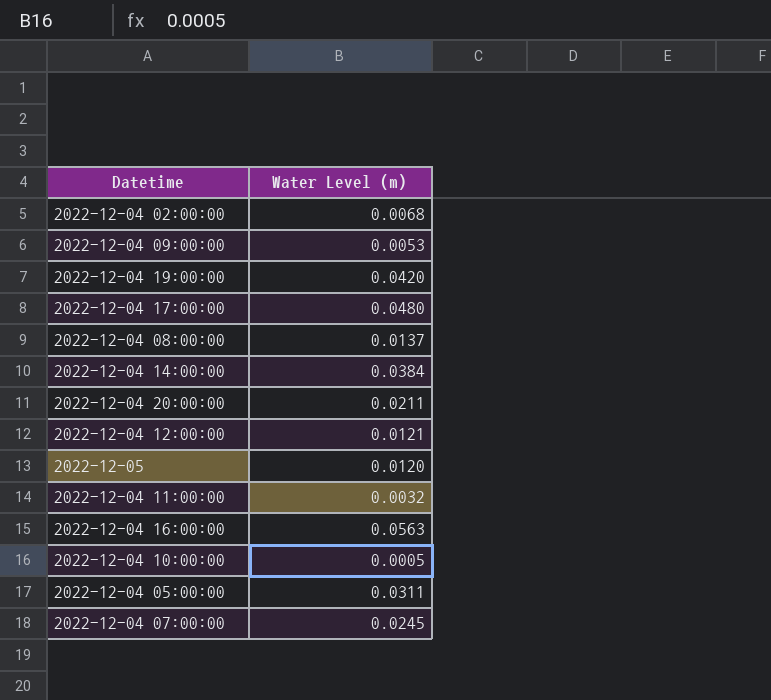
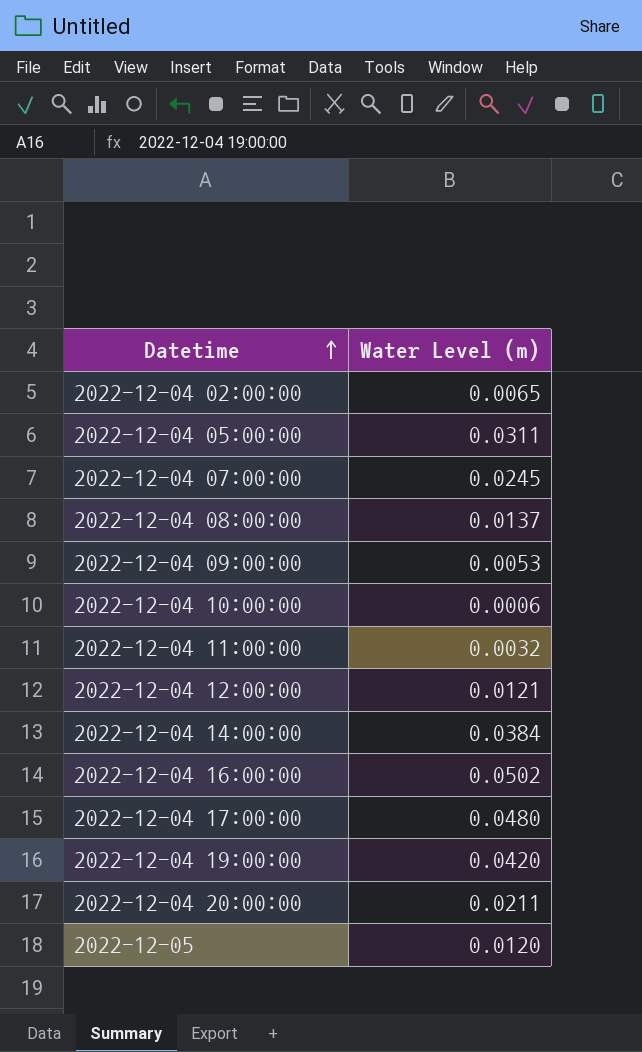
row order: none -> Datetime ascending
2022-12-04 02:00:00 | Water Level (m): 0.0068 -> 0.0065
2022-12-04 10:00:00 | Water Level (m): 0.0005 -> 0.0006
2022-12-04 16:00:00 | Water Level (m): 0.0563 -> 0.0502

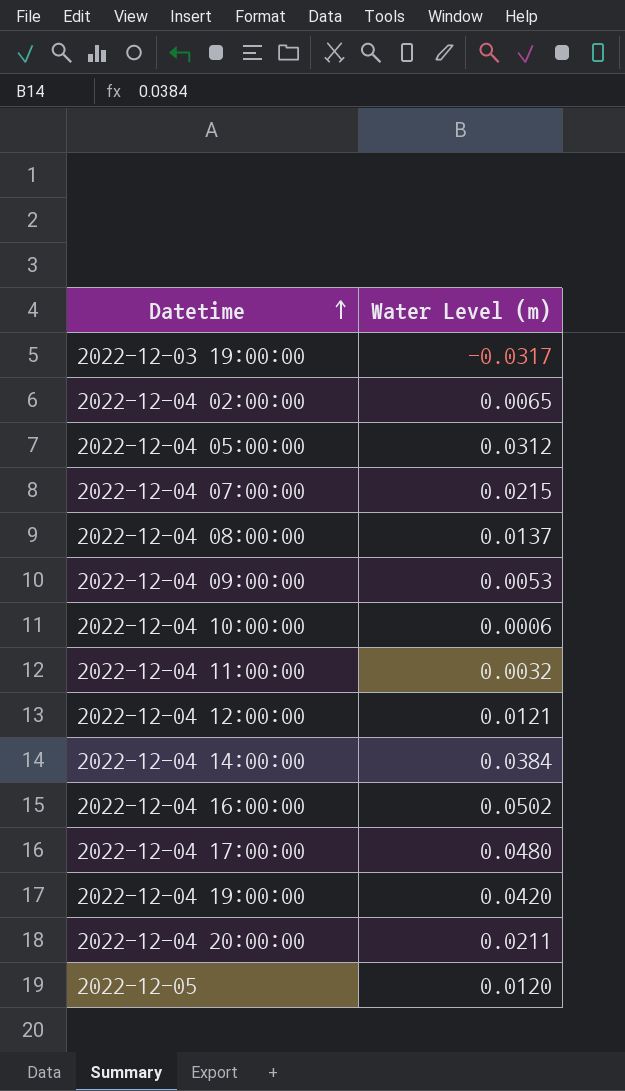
row 2022-12-03 19:00:00: none -> -0.0317
2022-12-04 05:00:00 | Water Level (m): 0.0311 -> 0.0312
2022-12-04 07:00:00 | Water Level (m): 0.0245 -> 0.0215

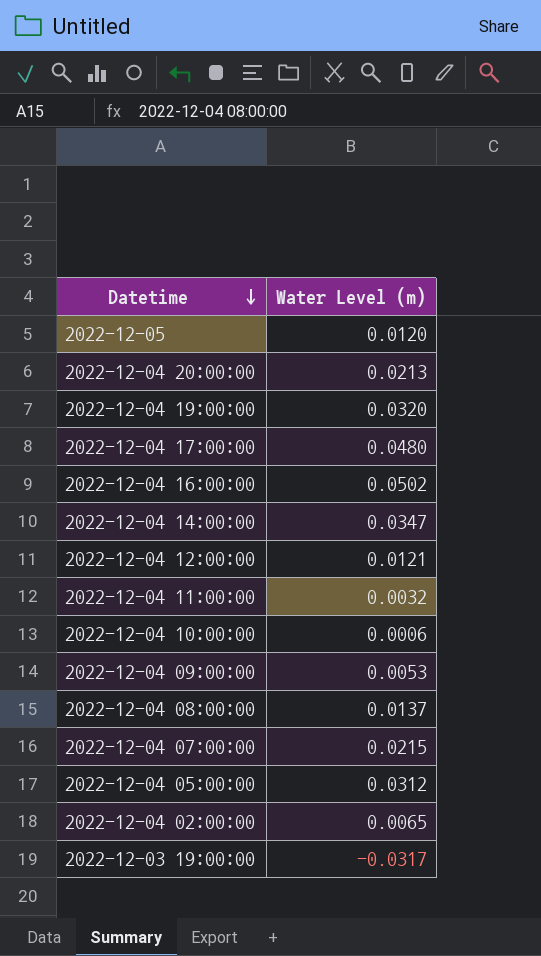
row order: Datetime ascending -> Datetime descending
2022-12-04 20:00:00 | Water Level (m): 0.0211 -> 0.0213
2022-12-04 19:00:00 | Water Level (m): 0.0420 -> 0.0320
2022-12-04 14:00:00 | Water Level (m): 0.0384 -> 0.0347

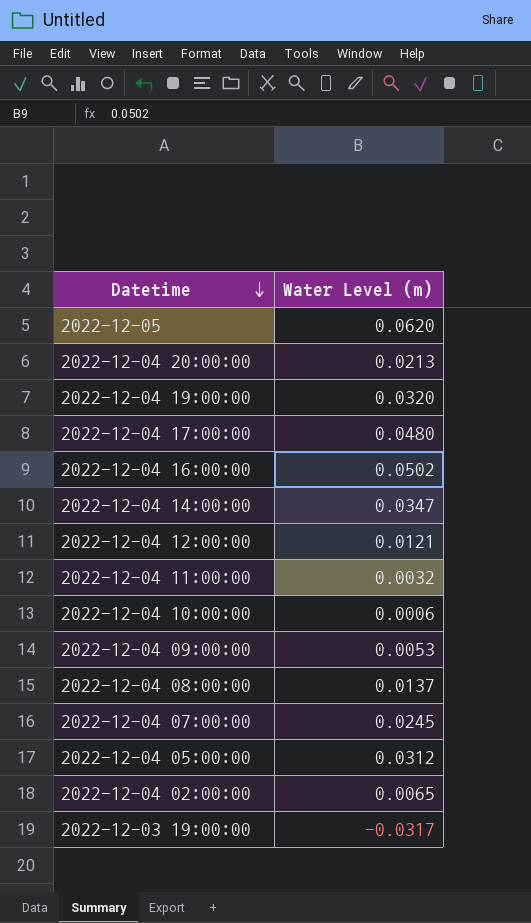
2022-12-05 | Water Level (m): 0.0120 -> 0.0620
2022-12-04 07:00:00 | Water Level (m): 0.0215 -> 0.0245

